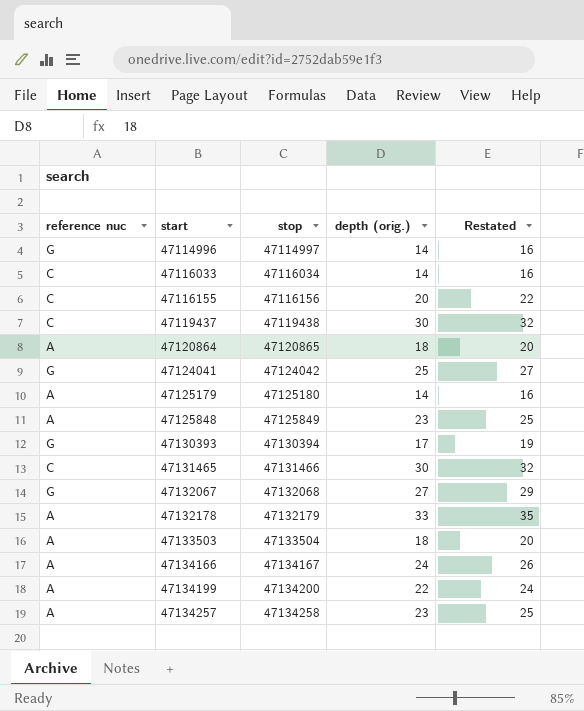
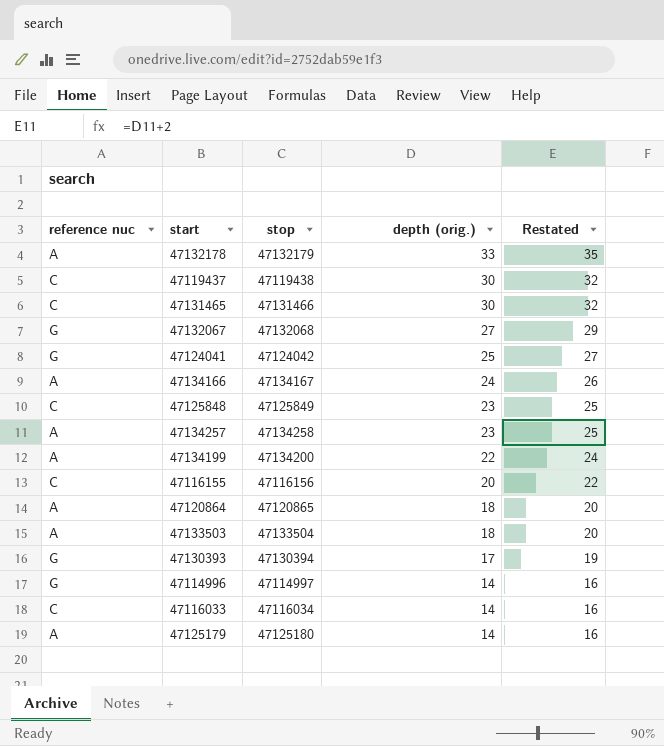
row order: start ascending -> depth (orig.) descending
47125848 | reference nuc: A -> C

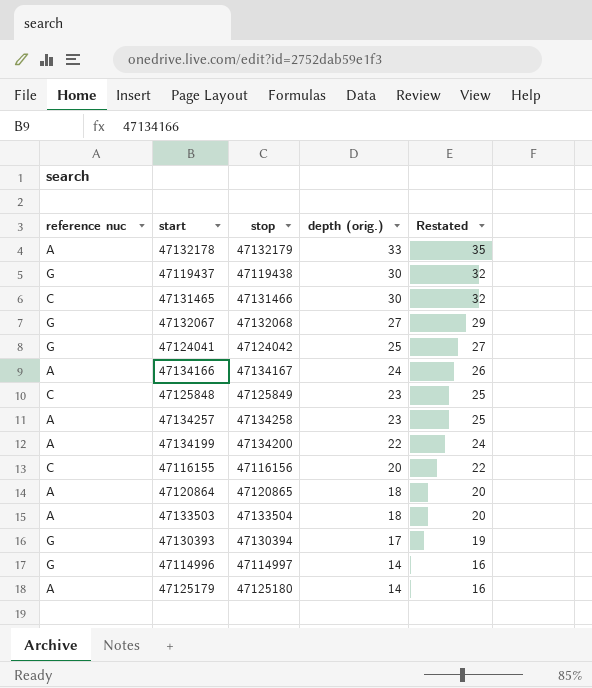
row 47116033: C | 47116034 | 14 | 16 -> none
47119437 | reference nuc: C -> G

